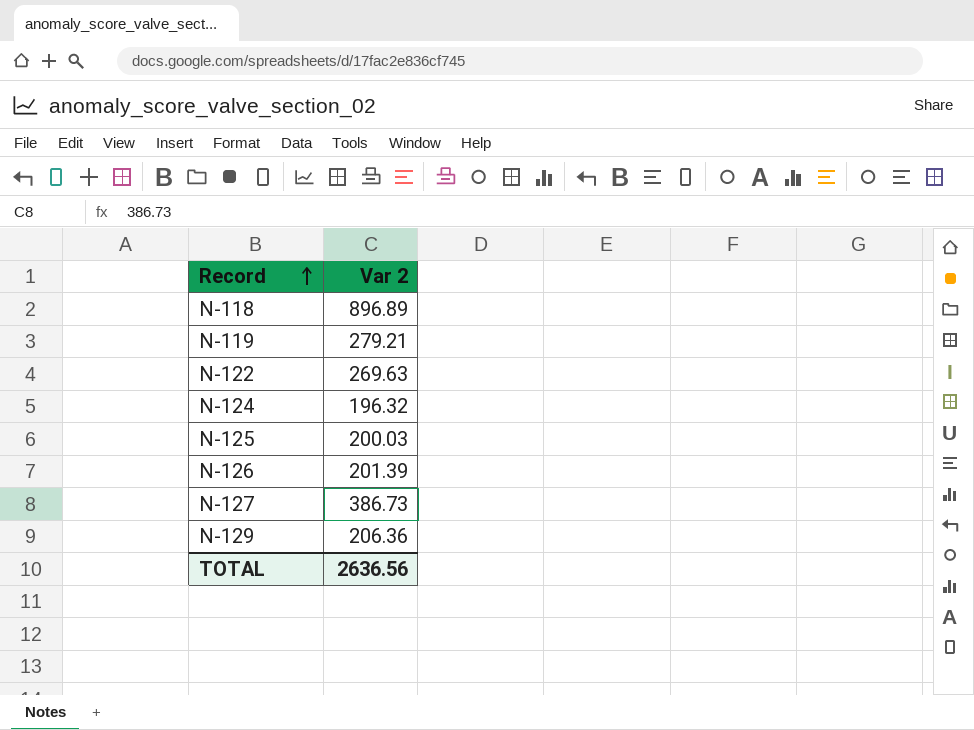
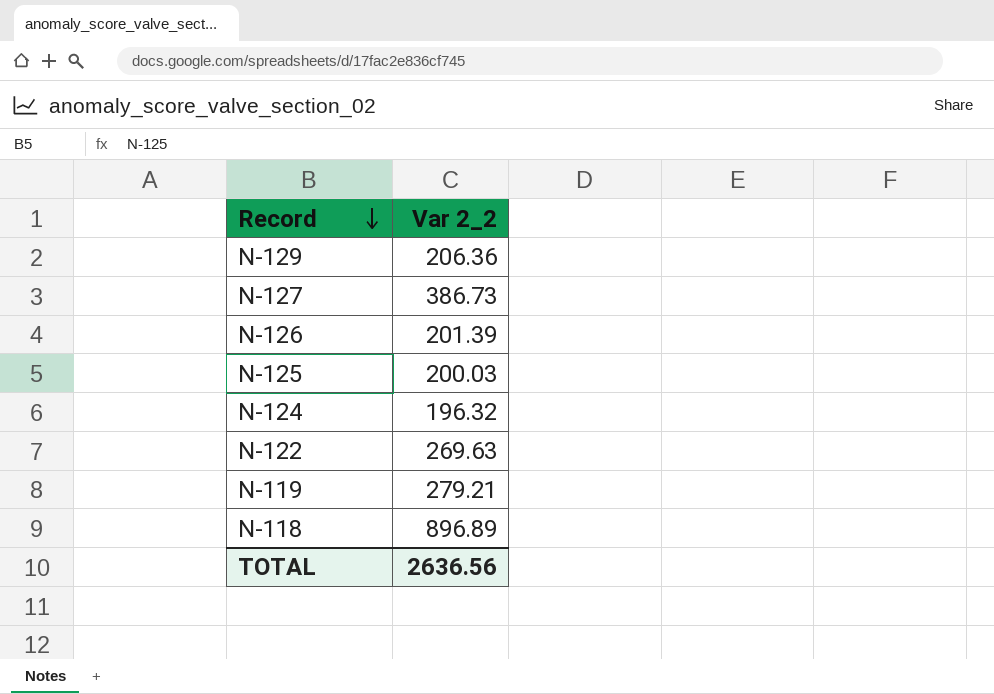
row order: Record ascending -> Record descending
column name: Var 2 -> Var 2_2

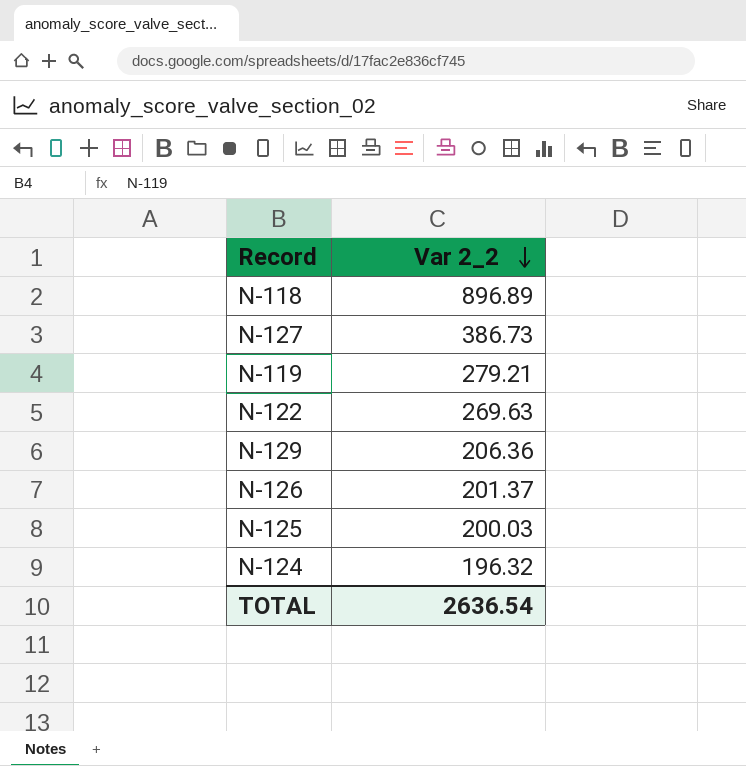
row order: Record descending -> Var 2_2 descending
N-126 | Var 2_2: 201.39 -> 201.37
TOTAL | Var 2_2: 2636.56 -> 2636.54

